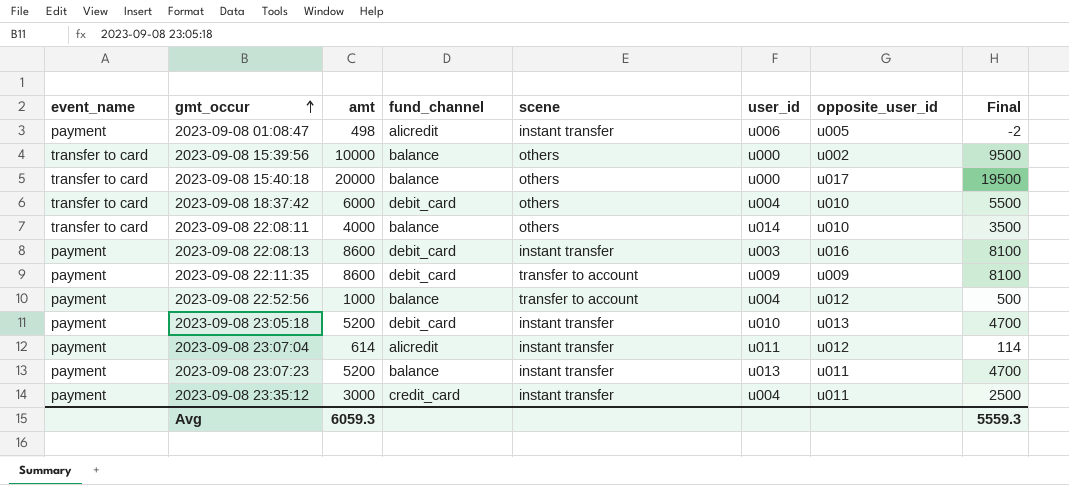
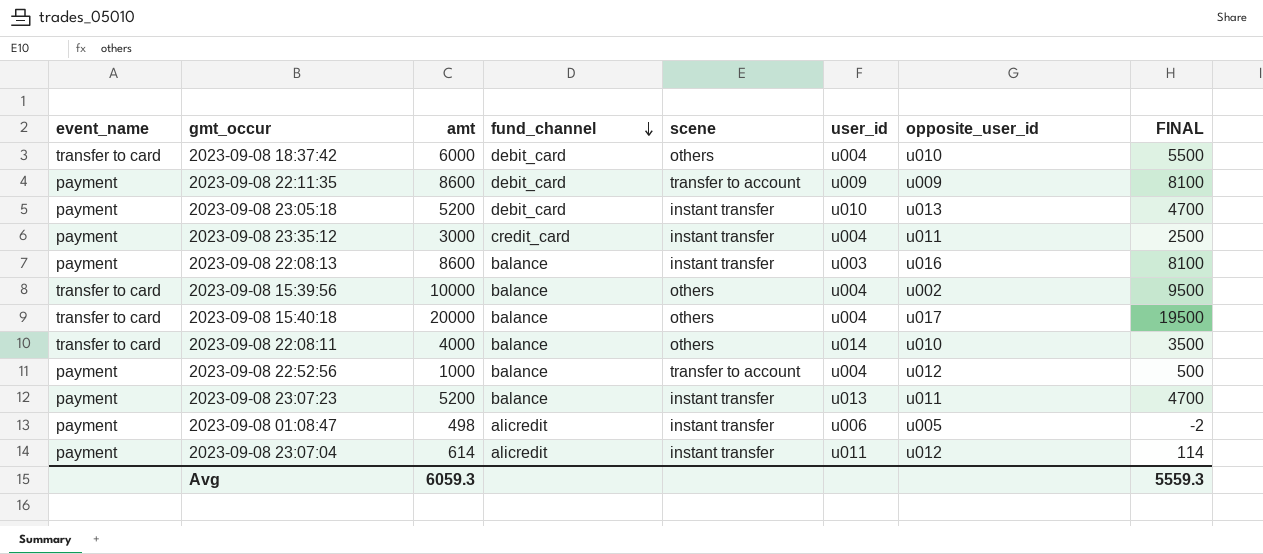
row order: gmt_occur ascending -> fund_channel descending
column name: Final -> FINAL
2023-09-08 22:08:13 | fund_channel: debit_card -> balance
2023-09-08 15:39:56 | user_id: u000 -> u004
2023-09-08 15:40:18 | user_id: u000 -> u004

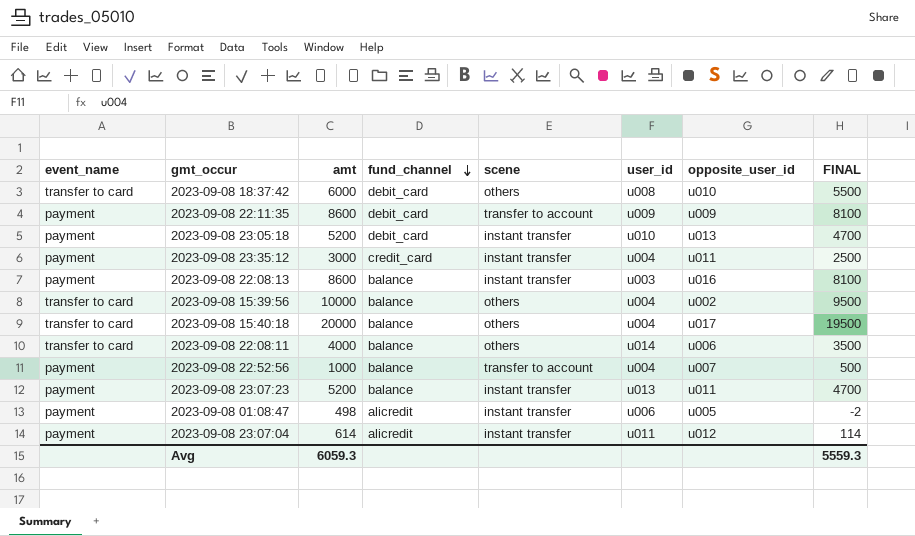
2023-09-08 18:37:42 | user_id: u004 -> u008
2023-09-08 22:08:11 | opposite_user_id: u010 -> u006
2023-09-08 22:52:56 | opposite_user_id: u012 -> u007

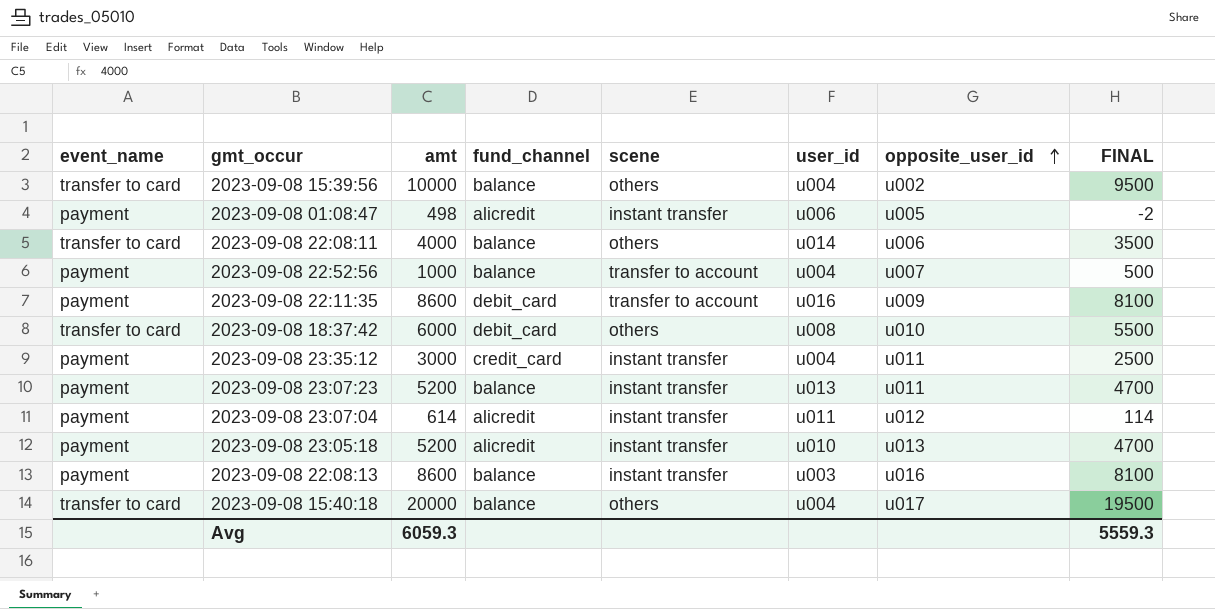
row order: fund_channel descending -> opposite_user_id ascending
2023-09-08 22:11:35 | user_id: u009 -> u016
2023-09-08 23:05:18 | fund_channel: debit_card -> alicredit

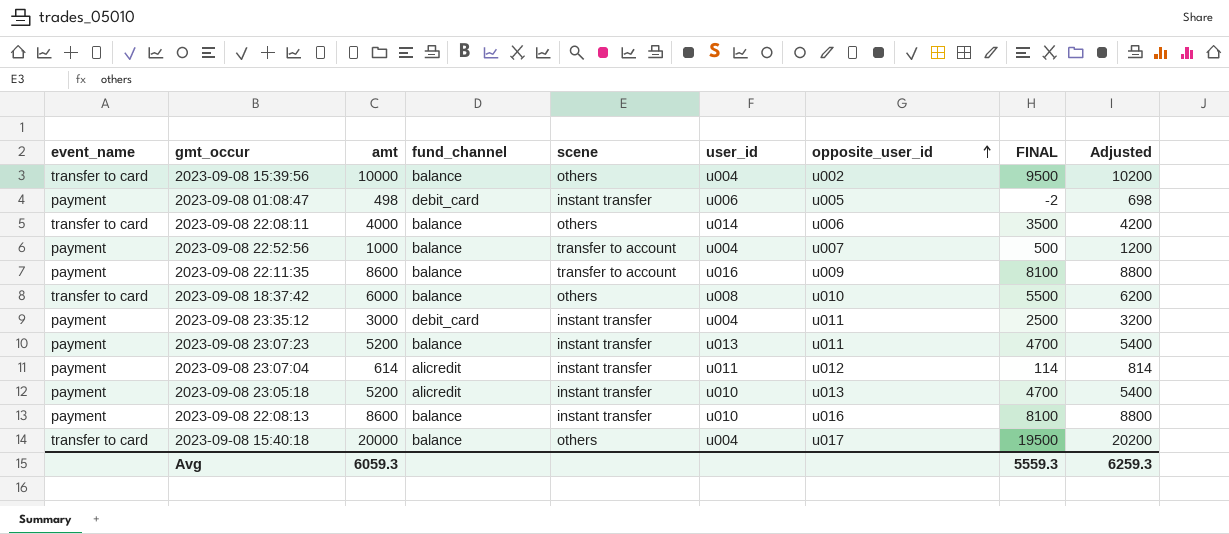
column Adjusted | formula: none -> [amt] + 200
2023-09-08 01:08:47 | fund_channel: alicredit -> debit_card
2023-09-08 22:11:35 | fund_channel: debit_card -> balance
2023-09-08 18:37:42 | fund_channel: debit_card -> balance
2023-09-08 23:35:12 | fund_channel: credit_card -> debit_card
2023-09-08 22:08:13 | user_id: u003 -> u010

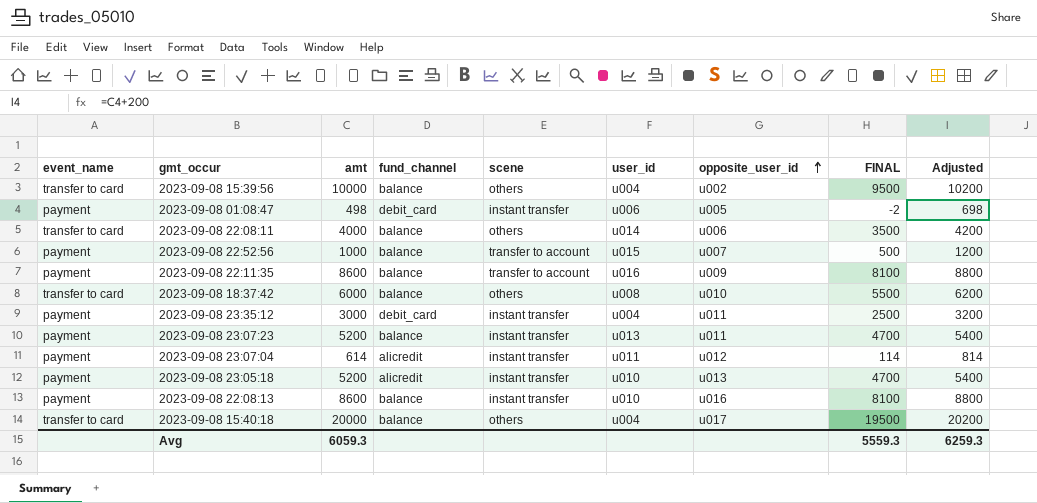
2023-09-08 22:52:56 | user_id: u004 -> u015

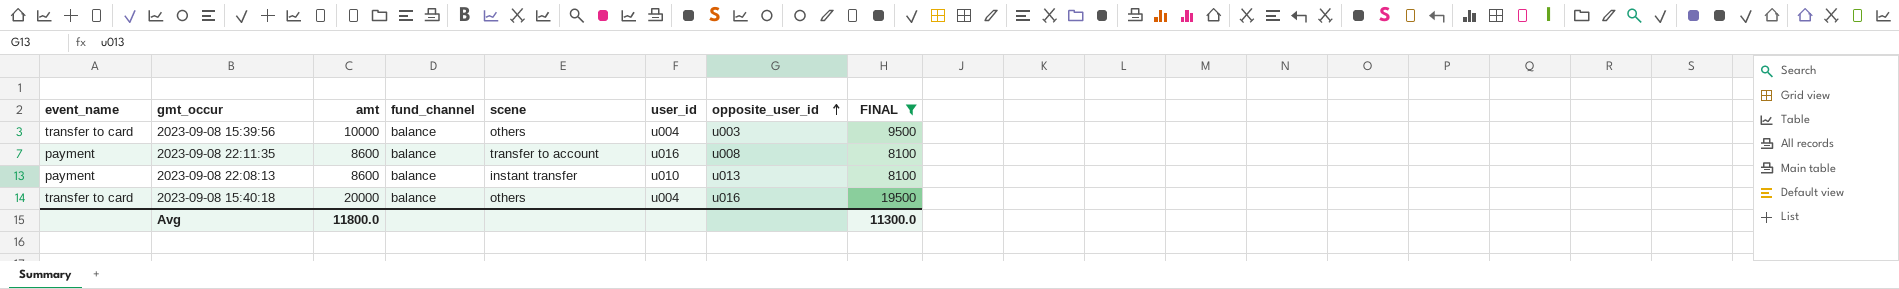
filter: none -> FINAL >= 8100
column Adjusted | formula: [amt] + 200 -> none
2023-09-08 15:39:56 | opposite_user_id: u002 -> u003
2023-09-08 22:11:35 | opposite_user_id: u009 -> u008
2023-09-08 22:08:13 | opposite_user_id: u016 -> u013
2023-09-08 15:40:18 | opposite_user_id: u017 -> u016
Avg | amt: 6059.3 -> 11800.0
Avg | FINAL: 5559.3 -> 11300.0

